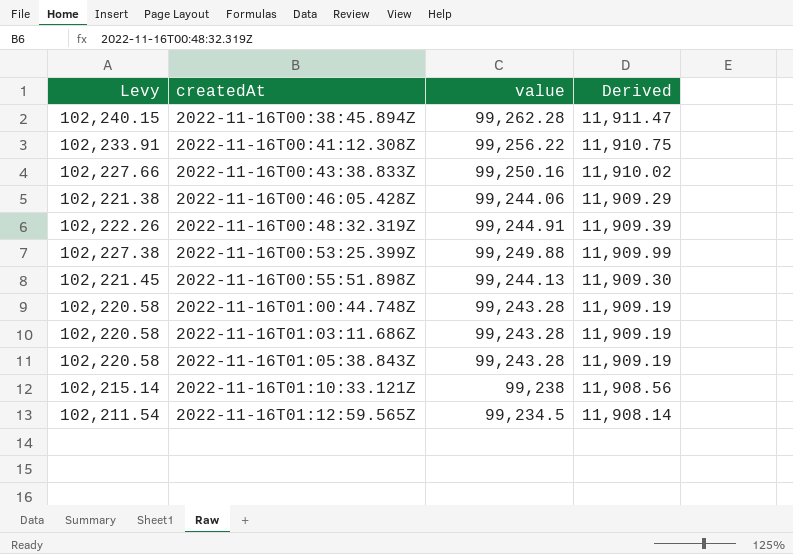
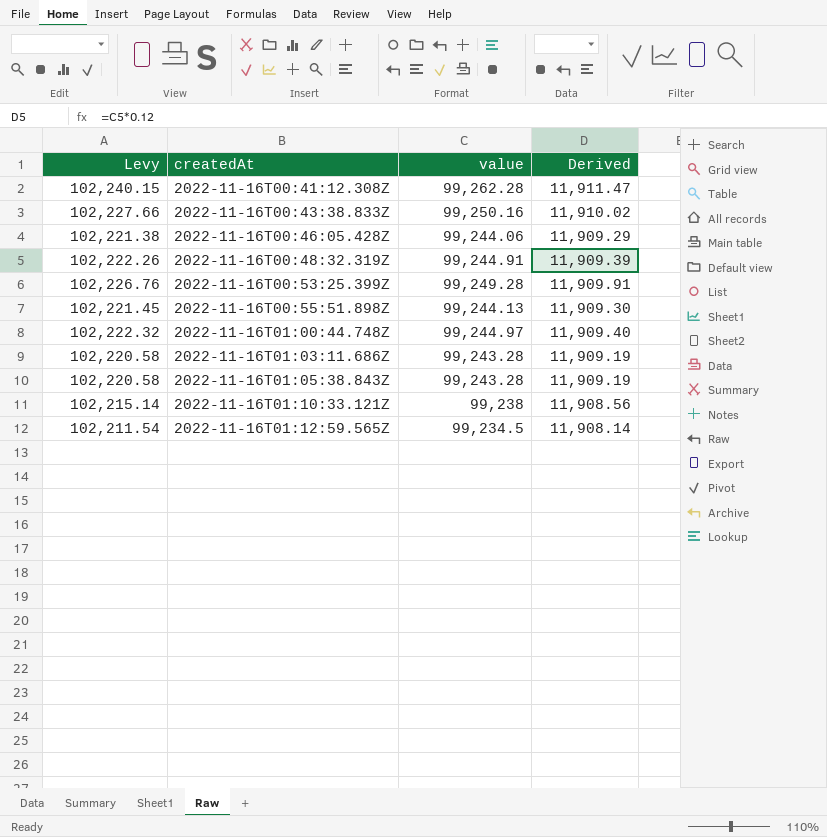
row 2022-11-16T00:38:45.894Z: 102,240.15 | 99,262.28 | 11,911.47 -> none
2022-11-16T00:41:12.308Z | Levy: 102,233.91 -> 102,240.15
2022-11-16T00:41:12.308Z | value: 99,256.22 -> 99,262.28
2022-11-16T00:41:12.308Z | Derived: 11,910.75 -> 11,911.47
2022-11-16T00:53:25.399Z | Levy: 102,227.38 -> 102,226.76
2022-11-16T00:53:25.399Z | value: 99,249.88 -> 99,249.28
2022-11-16T00:53:25.399Z | Derived: 11,909.99 -> 11,909.91
2022-11-16T01:00:44.748Z | Levy: 102,220.58 -> 102,222.32
2022-11-16T01:00:44.748Z | value: 99,243.28 -> 99,244.97
2022-11-16T01:00:44.748Z | Derived: 11,909.19 -> 11,909.40

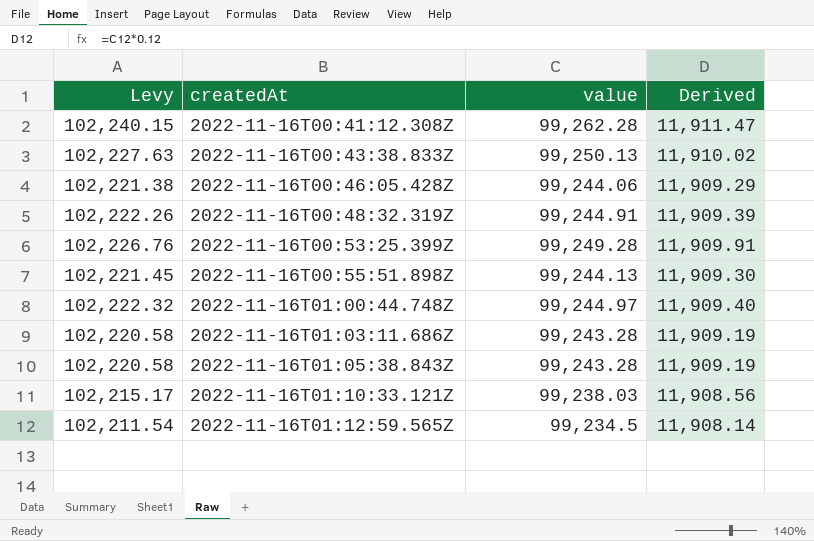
2022-11-16T00:43:38.833Z | Levy: 102,227.66 -> 102,227.63
2022-11-16T00:43:38.833Z | value: 99,250.16 -> 99,250.13
2022-11-16T01:10:33.121Z | Levy: 102,215.14 -> 102,215.17
2022-11-16T01:10:33.121Z | value: 99,238 -> 99,238.03

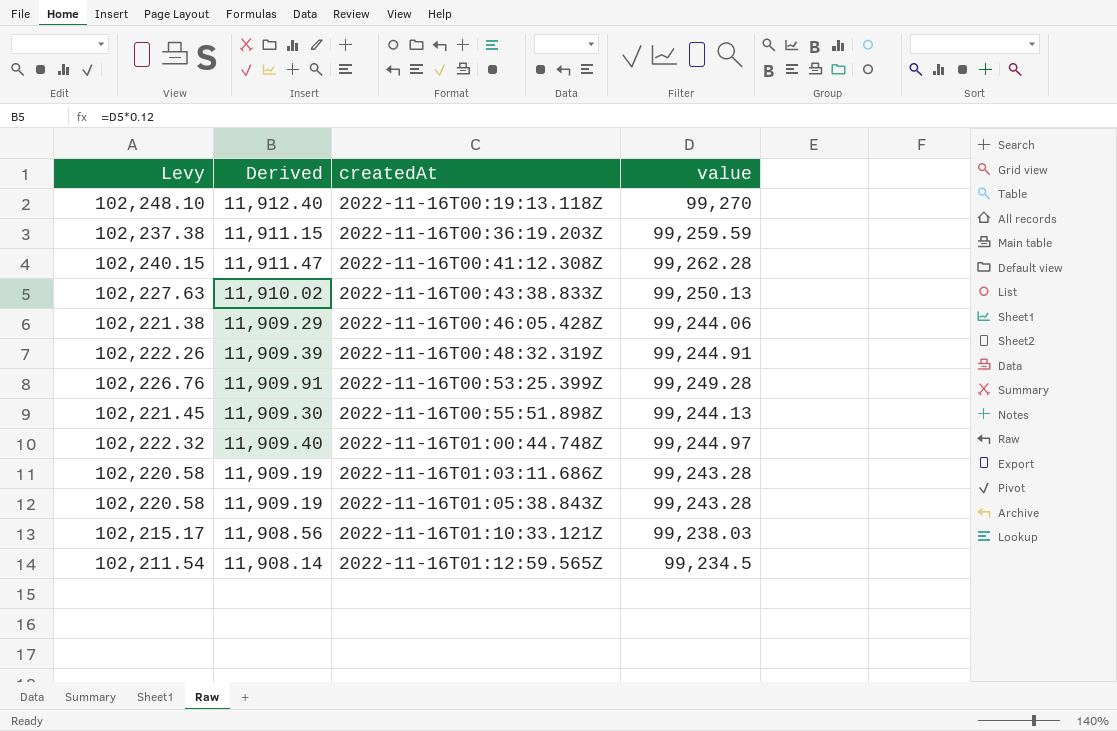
column Derived | position: 4 -> 2
row 2022-11-16T00:19:13.118Z: none -> 102,248.10 | 11,912.40 | 99,270
row 2022-11-16T00:36:19.203Z: none -> 102,237.38 | 11,911.15 | 99,259.59

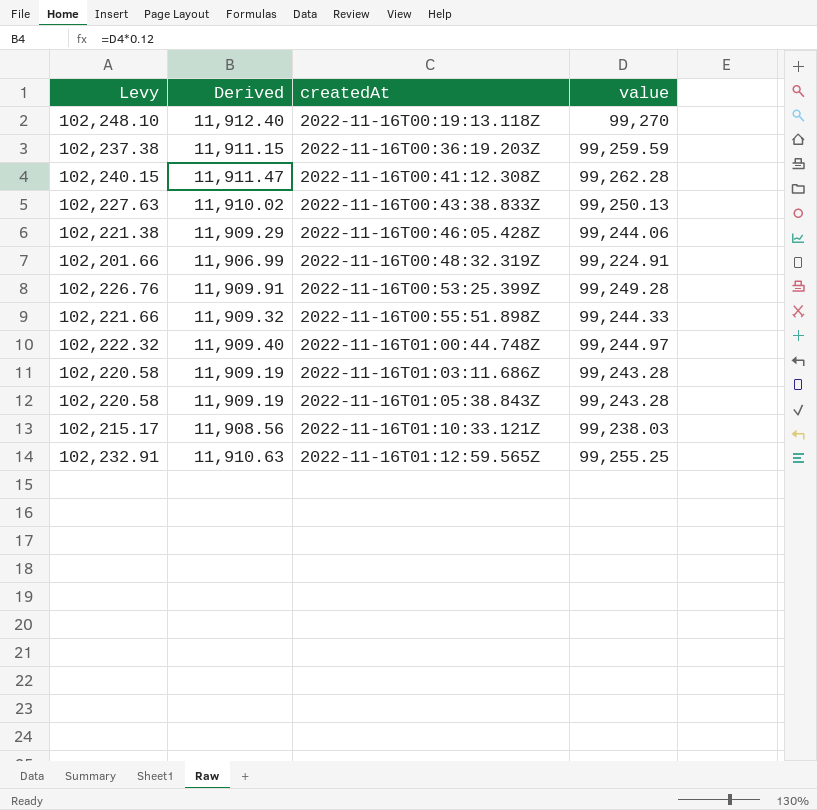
2022-11-16T00:48:32.319Z | Levy: 102,222.26 -> 102,201.66
2022-11-16T00:48:32.319Z | Derived: 11,909.39 -> 11,906.99
2022-11-16T00:48:32.319Z | value: 99,244.91 -> 99,224.91
2022-11-16T00:55:51.898Z | Levy: 102,221.45 -> 102,221.66
2022-11-16T00:55:51.898Z | Derived: 11,909.30 -> 11,909.32
2022-11-16T00:55:51.898Z | value: 99,244.13 -> 99,244.33
2022-11-16T01:12:59.565Z | Levy: 102,211.54 -> 102,232.91
2022-11-16T01:12:59.565Z | Derived: 11,908.14 -> 11,910.63
2022-11-16T01:12:59.565Z | value: 99,234.5 -> 99,255.25

